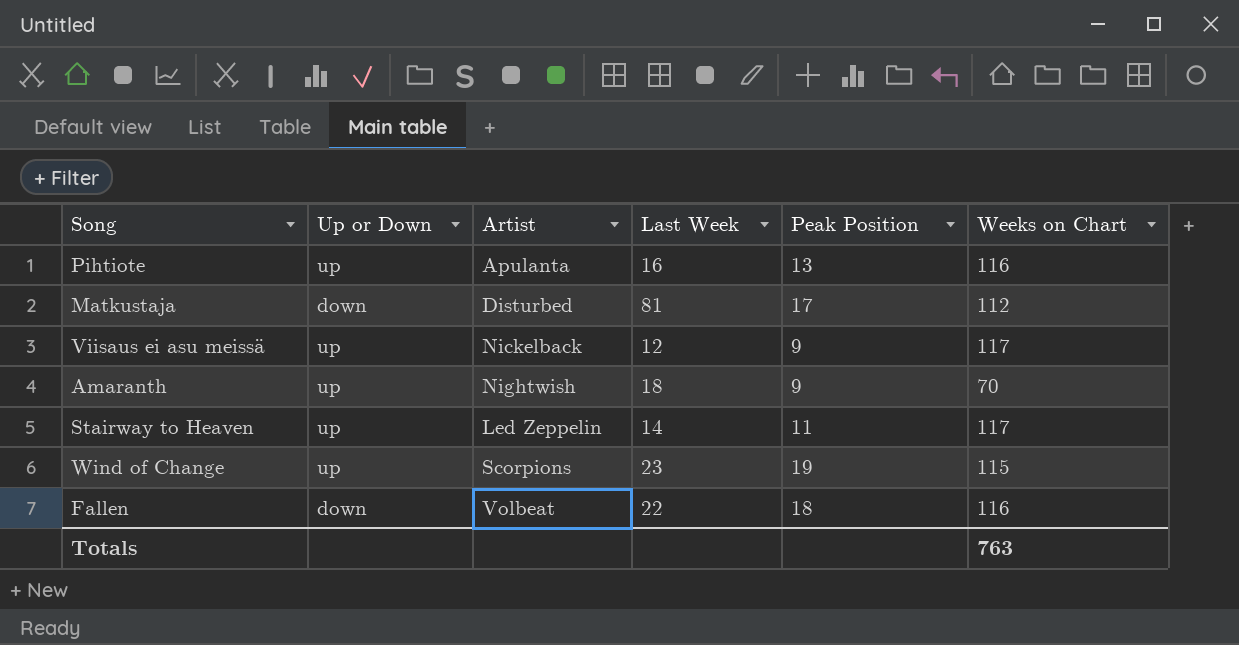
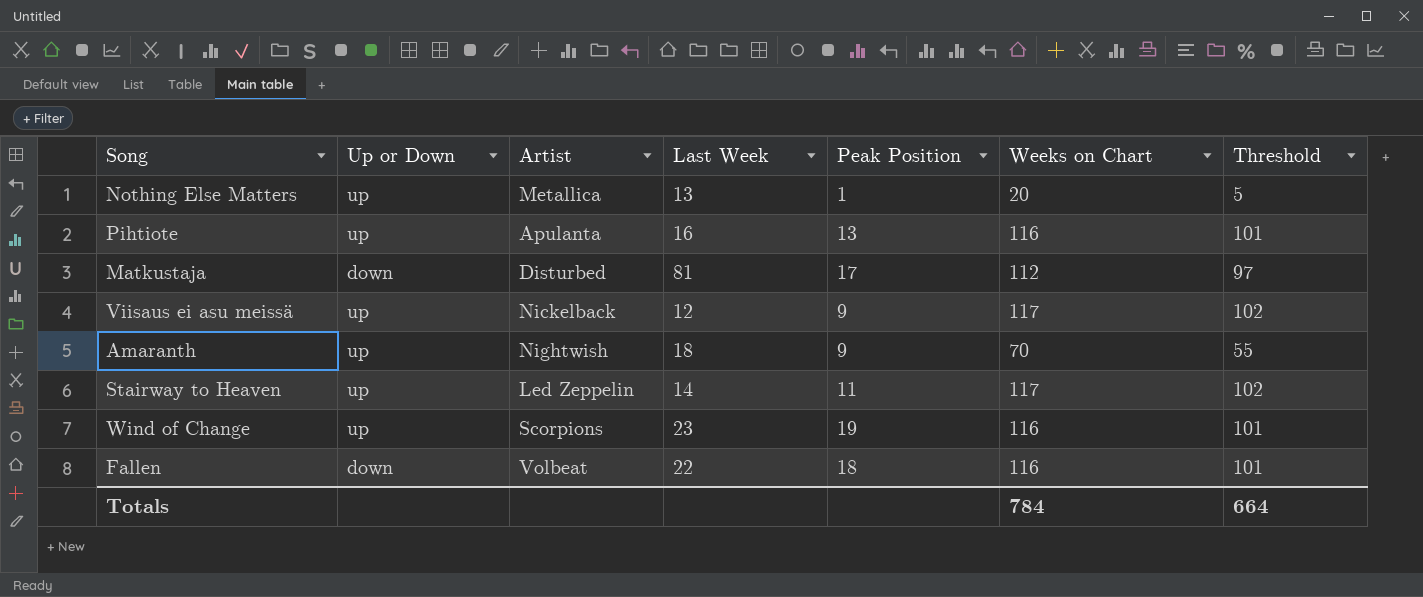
column Threshold | formula: none -> [Weeks on Chart] - 15
row Nothing Else Matters: none -> up | Metallica | 13 | 1 | 20 | 5
Wind of Change | Weeks on Chart: 115 -> 116
Totals | Weeks on Chart: 763 -> 784

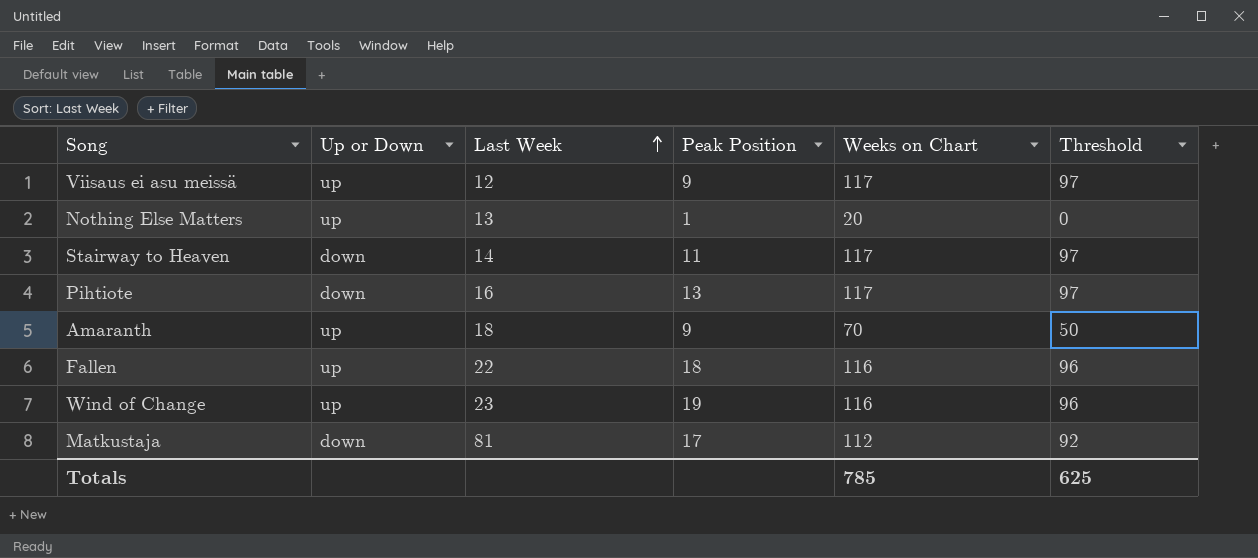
row order: none -> Last Week ascending
column Artist | position: 3 -> none
column Threshold | formula: [Weeks on Chart] - 15 -> [Weeks on Chart] - 20
Stairway to Heaven | Up or Down: up -> down
Pihtiote | Up or Down: up -> down
Pihtiote | Weeks on Chart: 116 -> 117
Fallen | Up or Down: down -> up
Totals | Weeks on Chart: 784 -> 785
Totals | Threshold: 664 -> 625

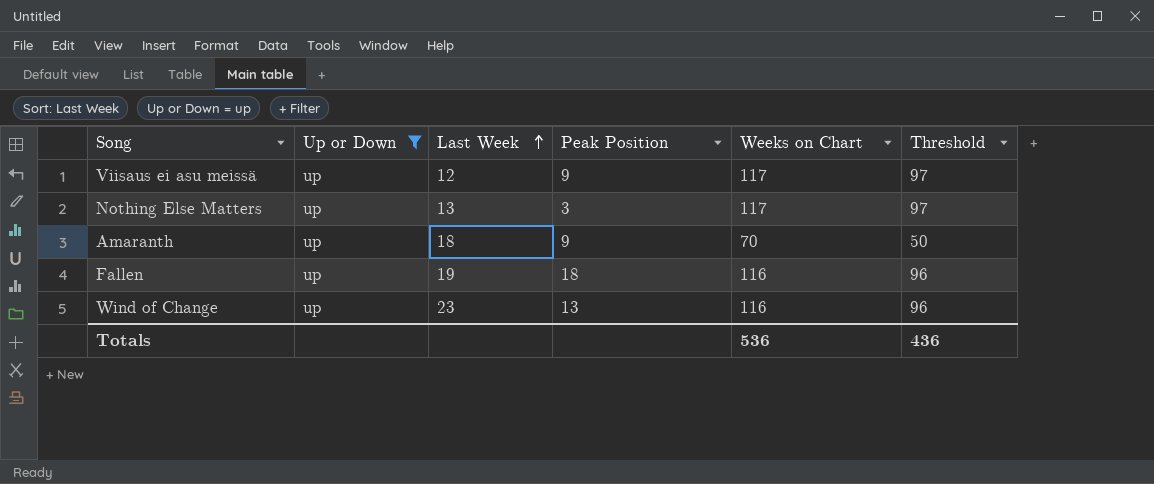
filter: none -> Up or Down = up
Nothing Else Matters | Peak Position: 1 -> 3
Nothing Else Matters | Weeks on Chart: 20 -> 117
Nothing Else Matters | Threshold: 0 -> 97
Fallen | Last Week: 22 -> 19
Wind of Change | Peak Position: 19 -> 13
Totals | Weeks on Chart: 785 -> 536
Totals | Threshold: 625 -> 436

